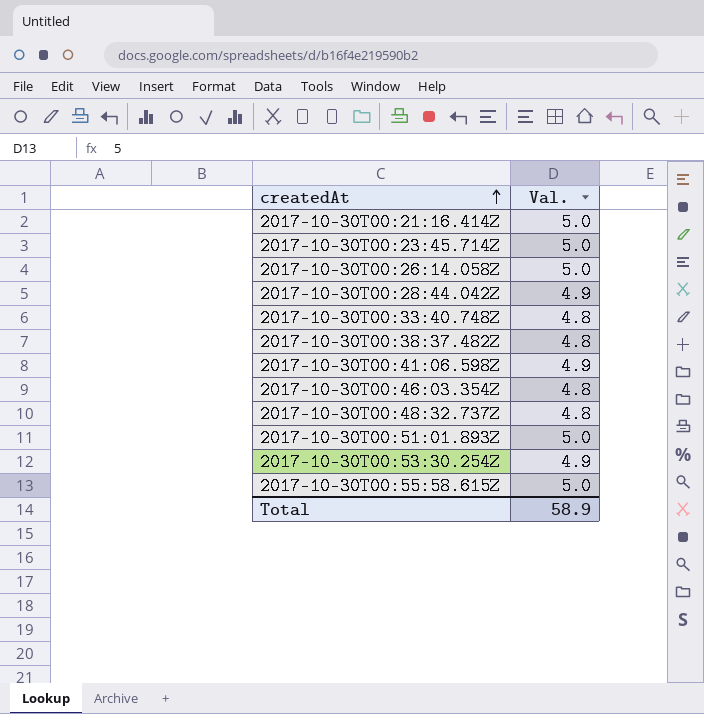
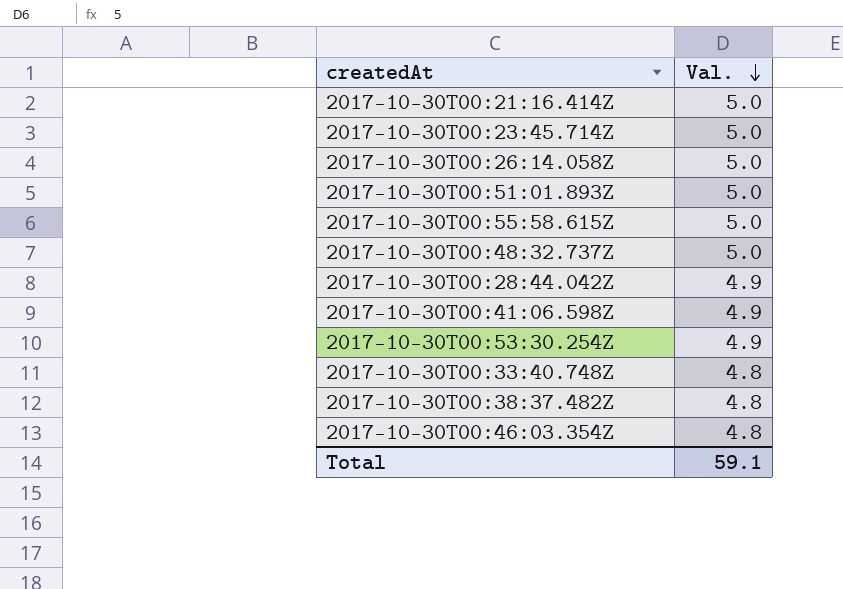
row order: createdAt ascending -> Val. descending
2017-10-30T00:48:32.737Z | Val.: 4.8 -> 5.0
Total | Val.: 58.9 -> 59.1

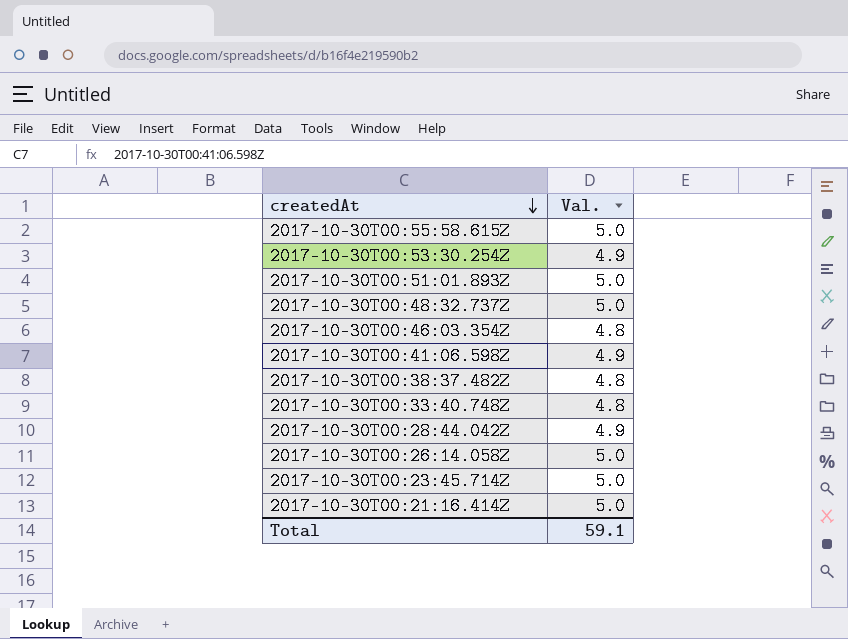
row order: Val. descending -> createdAt descending

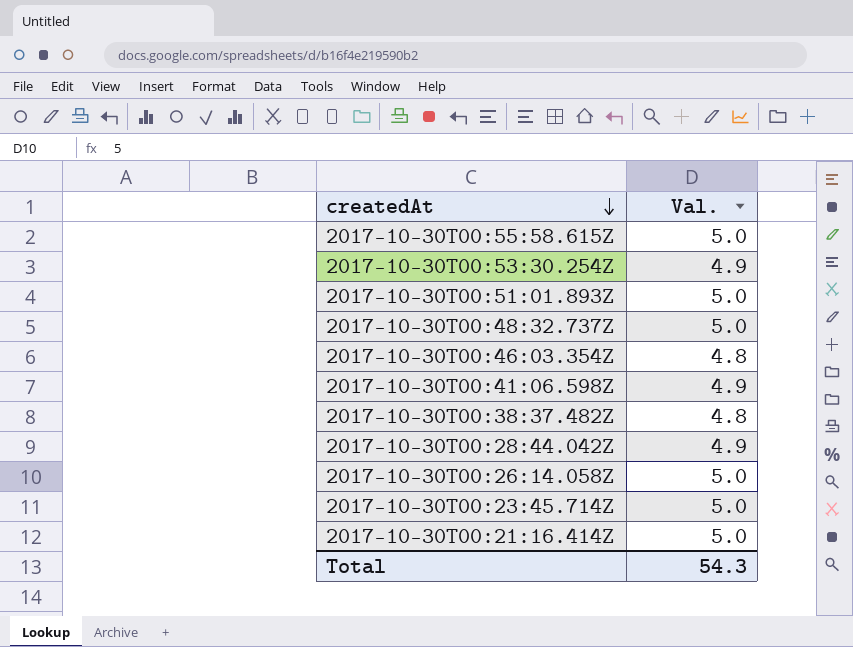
row 2017-10-30T00:33:40.748Z: 4.8 -> none
Total | Val.: 59.1 -> 54.3

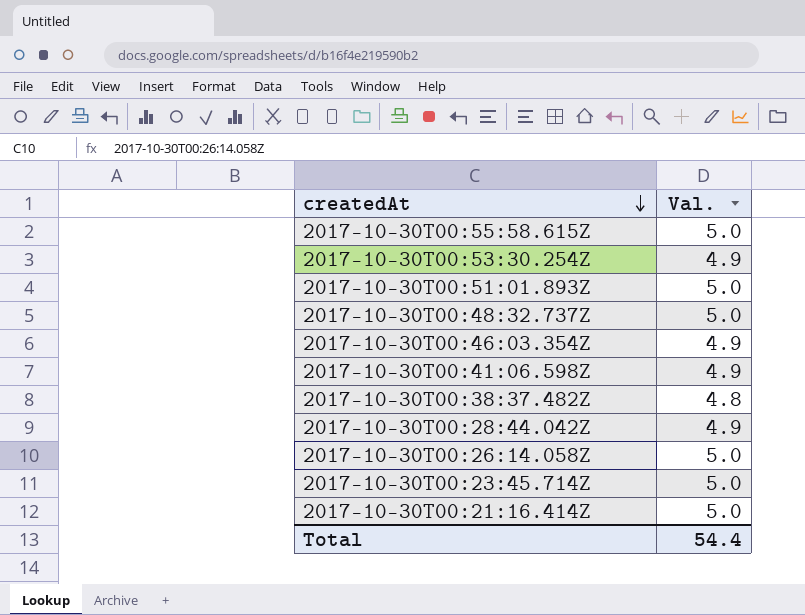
2017-10-30T00:46:03.354Z | Val.: 4.8 -> 4.9
Total | Val.: 54.3 -> 54.4

